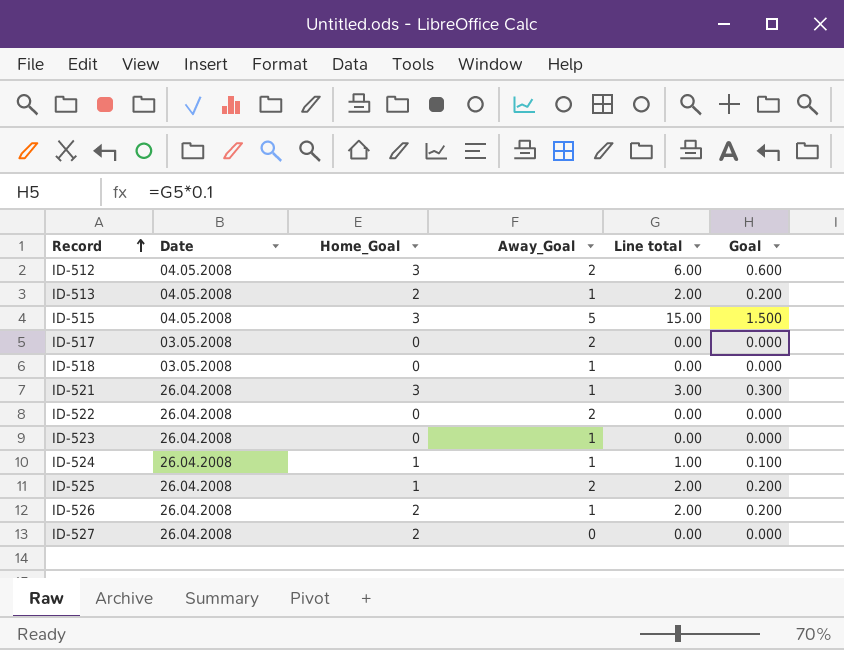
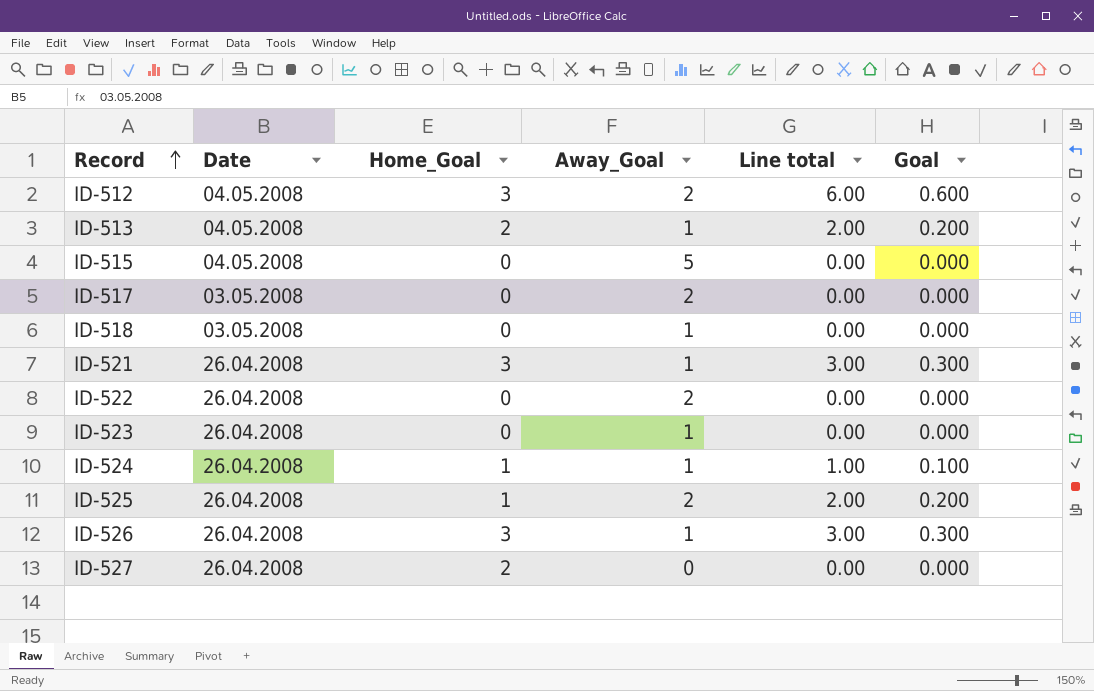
ID-515 | Home_Goal: 3 -> 0
ID-515 | Line total: 15.00 -> 0.00
ID-515 | Goal: 1.500 -> 0.000
ID-526 | Home_Goal: 2 -> 3
ID-526 | Line total: 2.00 -> 3.00
ID-526 | Goal: 0.200 -> 0.300

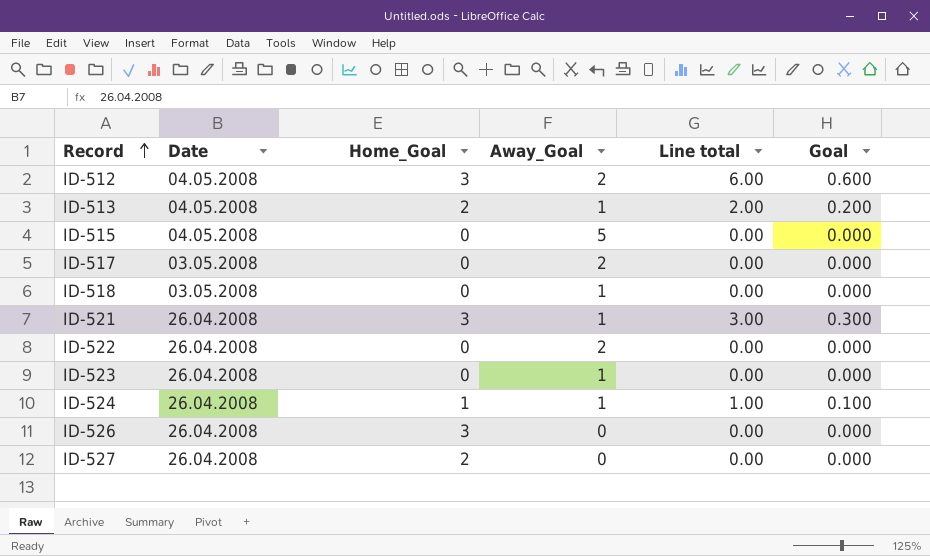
row ID-525: 26.04.2008 | 1 | 2 | 2.00 | 0.200 -> none
ID-526 | Away_Goal: 1 -> 0
ID-526 | Line total: 3.00 -> 0.00
ID-526 | Goal: 0.300 -> 0.000

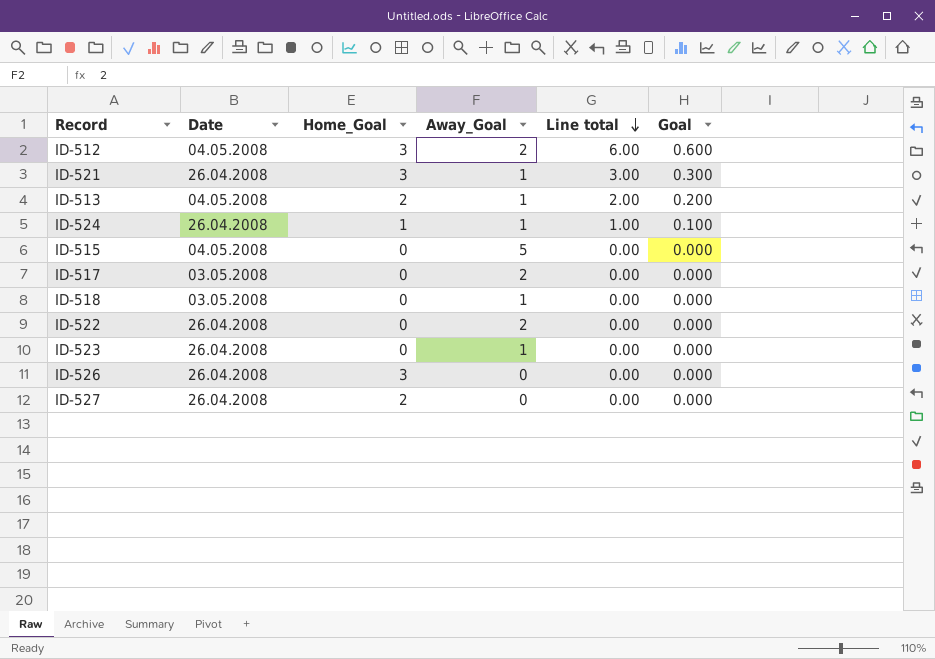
row order: Record ascending -> Line total descending

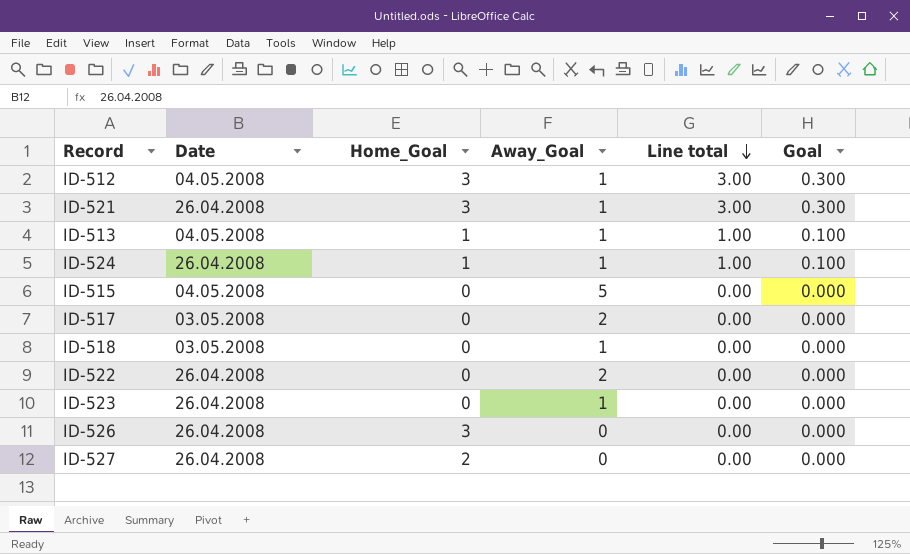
ID-512 | Away_Goal: 2 -> 1
ID-512 | Line total: 6.00 -> 3.00
ID-512 | Goal: 0.600 -> 0.300
ID-513 | Home_Goal: 2 -> 1
ID-513 | Line total: 2.00 -> 1.00
ID-513 | Goal: 0.200 -> 0.100

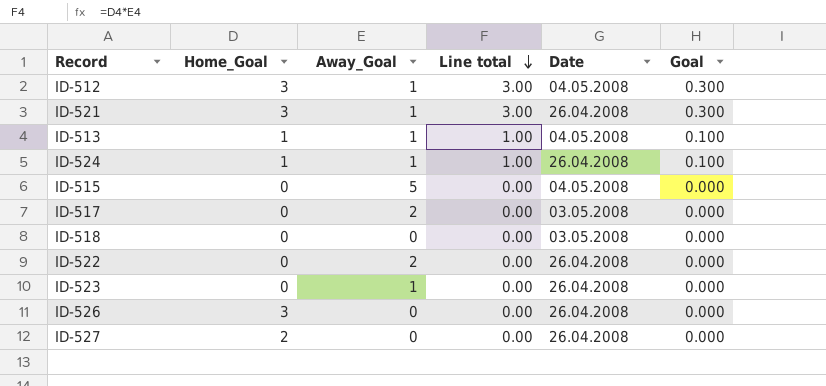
column Date | position: 2 -> 5
ID-518 | Away_Goal: 1 -> 0

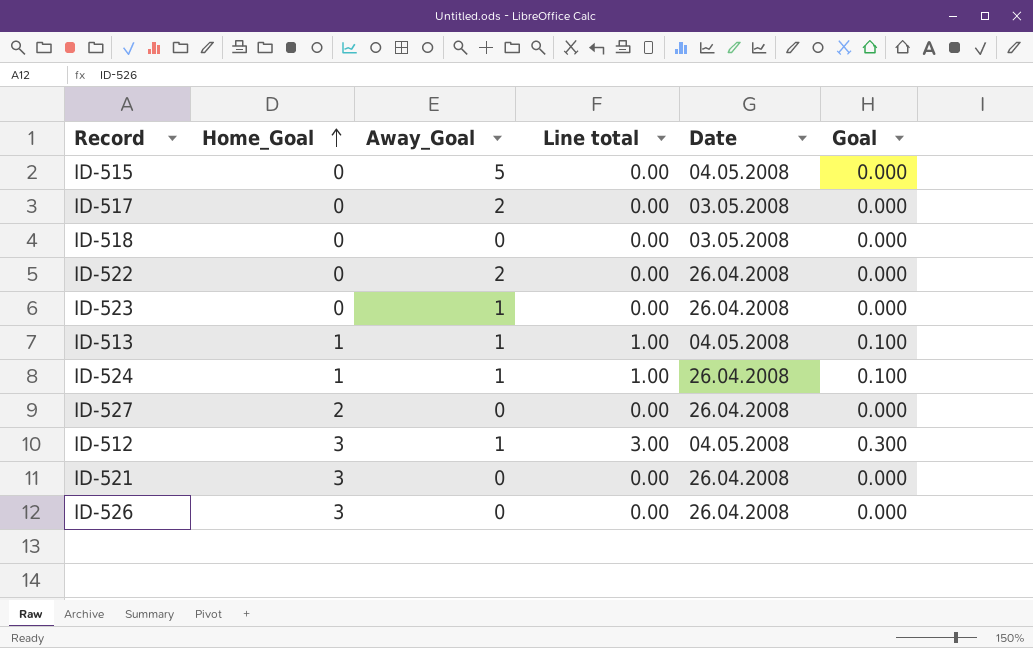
row order: Line total descending -> Home_Goal ascending
ID-521 | Away_Goal: 1 -> 0
ID-521 | Line total: 3.00 -> 0.00
ID-521 | Goal: 0.300 -> 0.000

